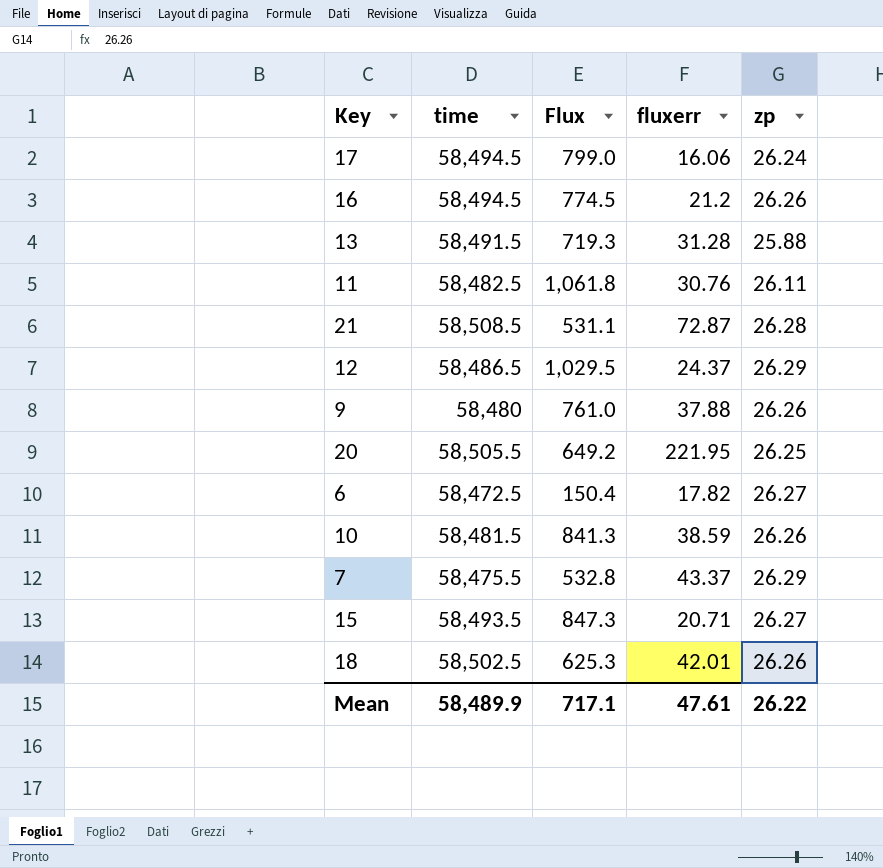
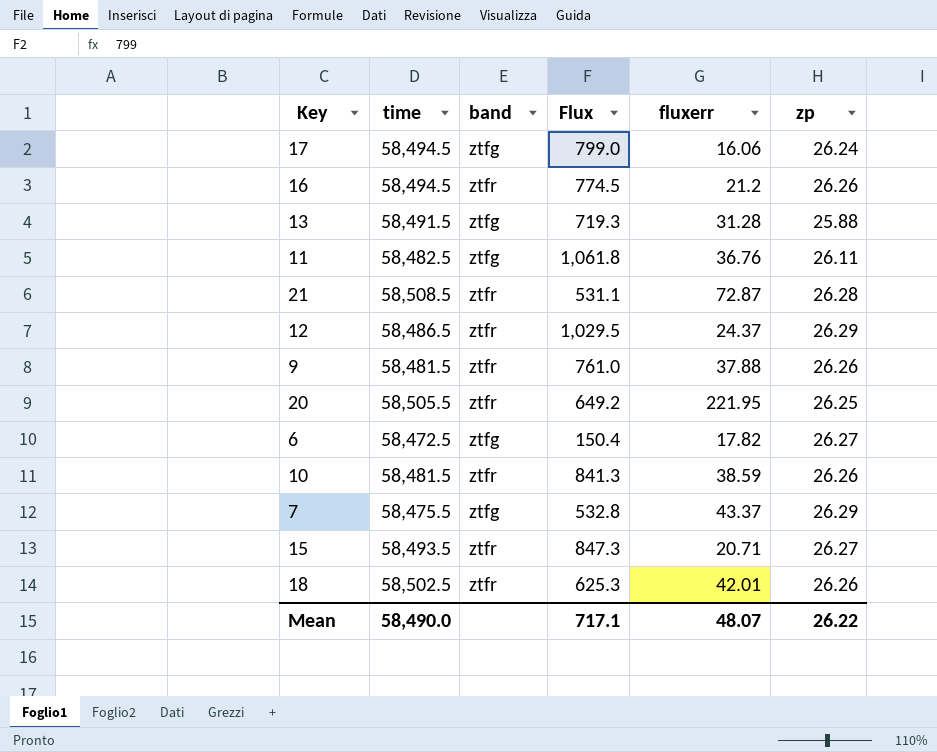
column band | position: none -> 3
11 | fluxerr: 30.76 -> 36.76
9 | time: 58,480 -> 58,481.5
Mean | time: 58,489.9 -> 58,490.0
Mean | fluxerr: 47.61 -> 48.07

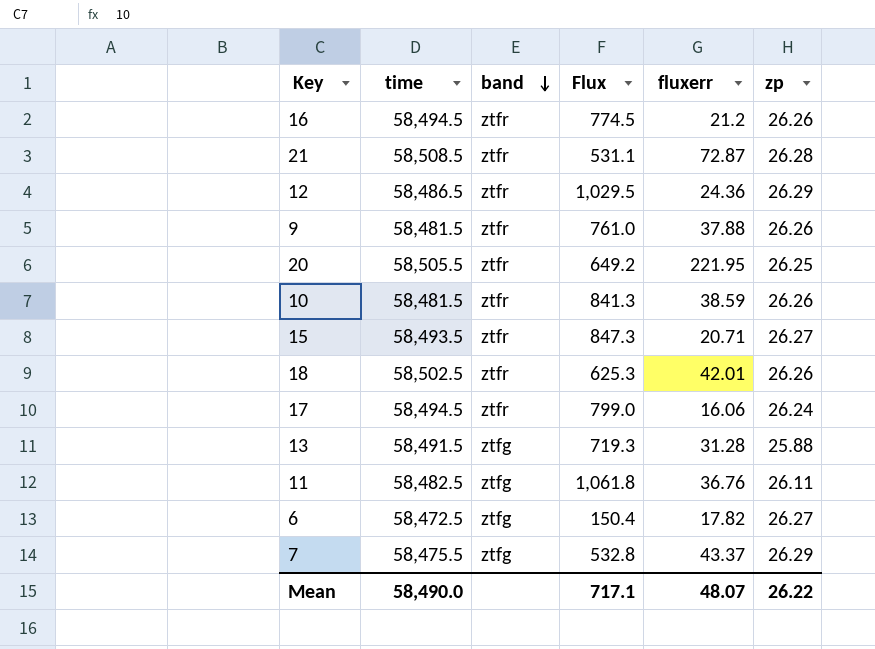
row order: none -> band descending
12 | fluxerr: 24.37 -> 24.36
17 | band: ztfg -> ztfr

